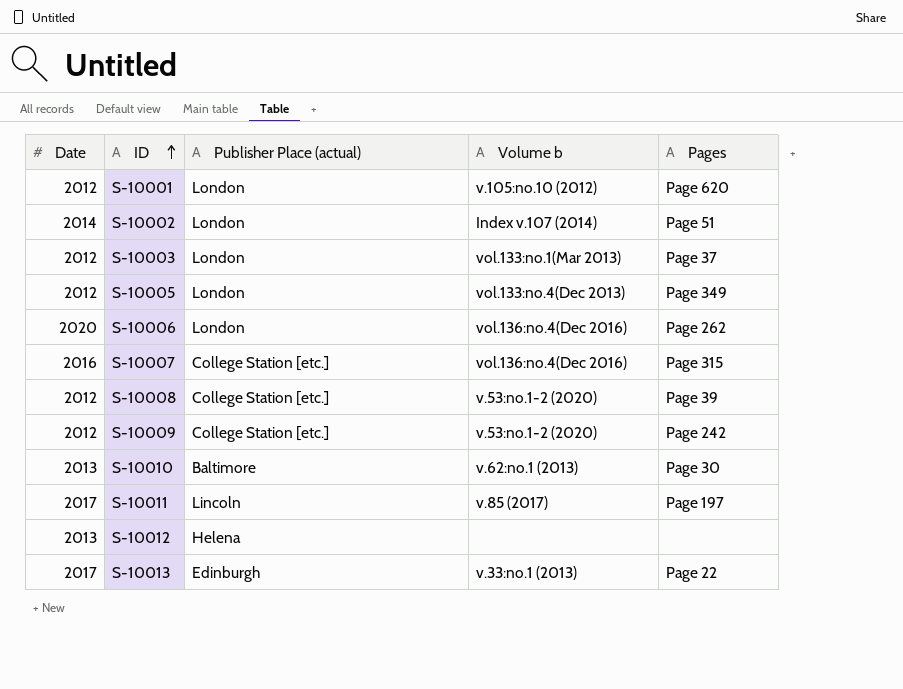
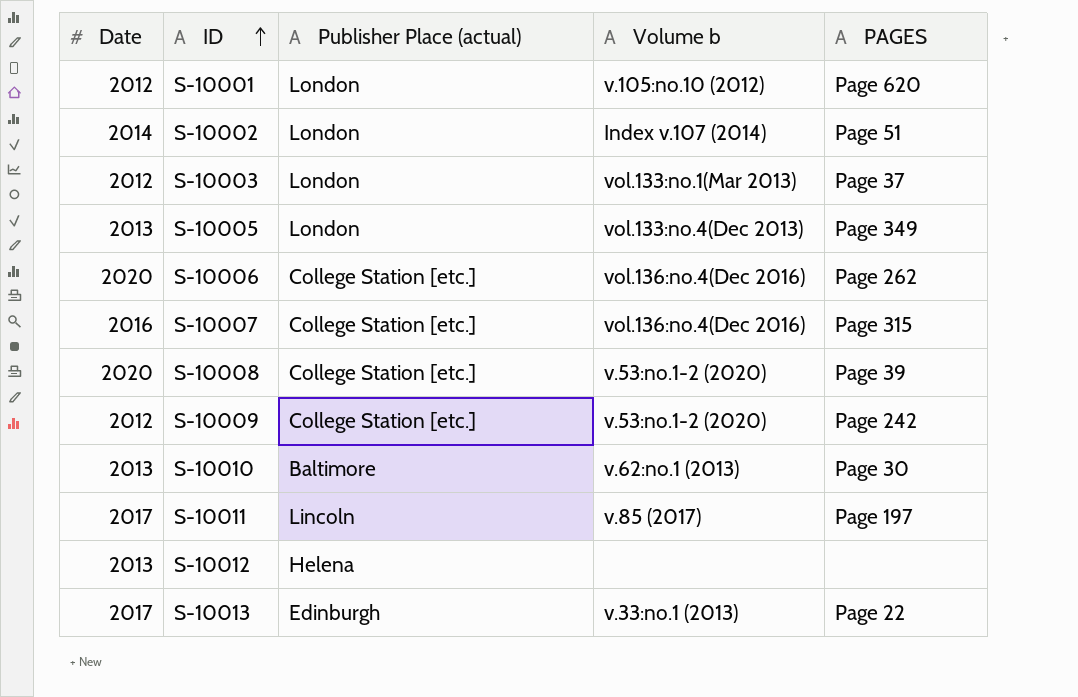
column name: Pages -> PAGES
S-10005 | Date: 2012 -> 2013
S-10006 | Publisher Place (actual): London -> College Station [etc.]
S-10008 | Date: 2012 -> 2020

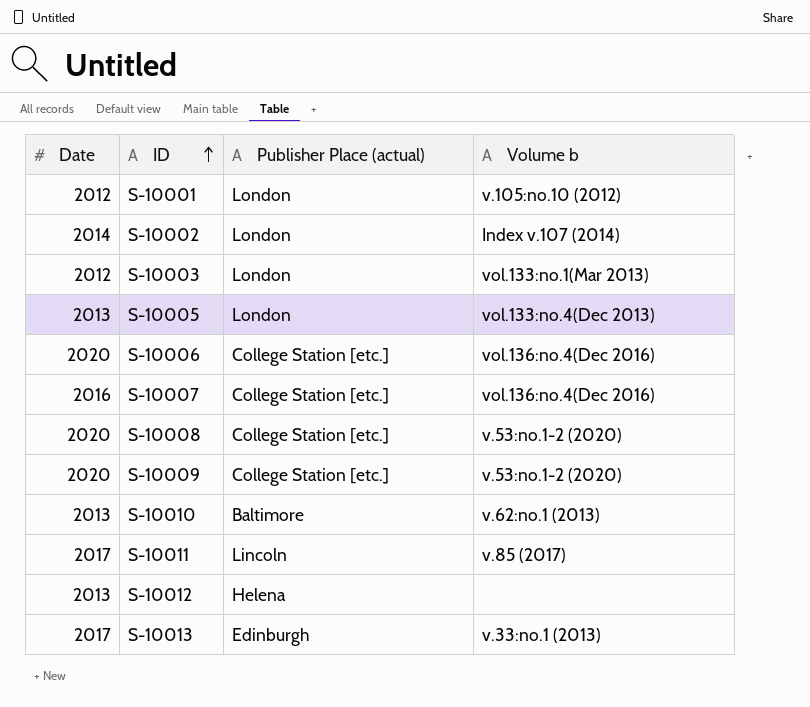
column PAGES | position: 5 -> none
S-10009 | Date: 2012 -> 2020

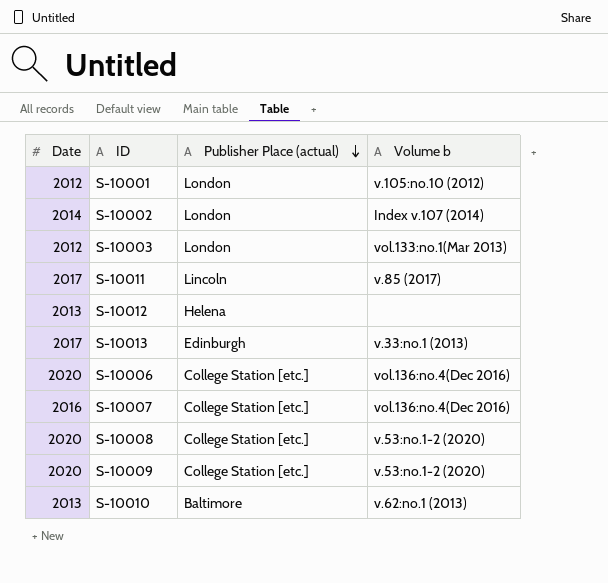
row order: ID ascending -> Publisher Place (actual) descending
row S-10005: 2013 | London | vol.133:no.4(Dec 2013) -> none

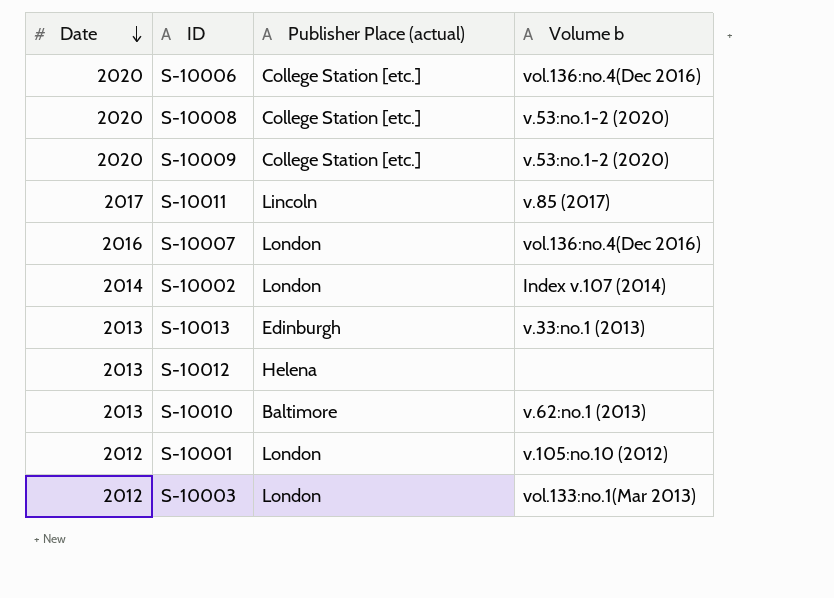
row order: Publisher Place (actual) descending -> Date descending
S-10007 | Publisher Place (actual): College Station [etc.] -> London
S-10013 | Date: 2017 -> 2013

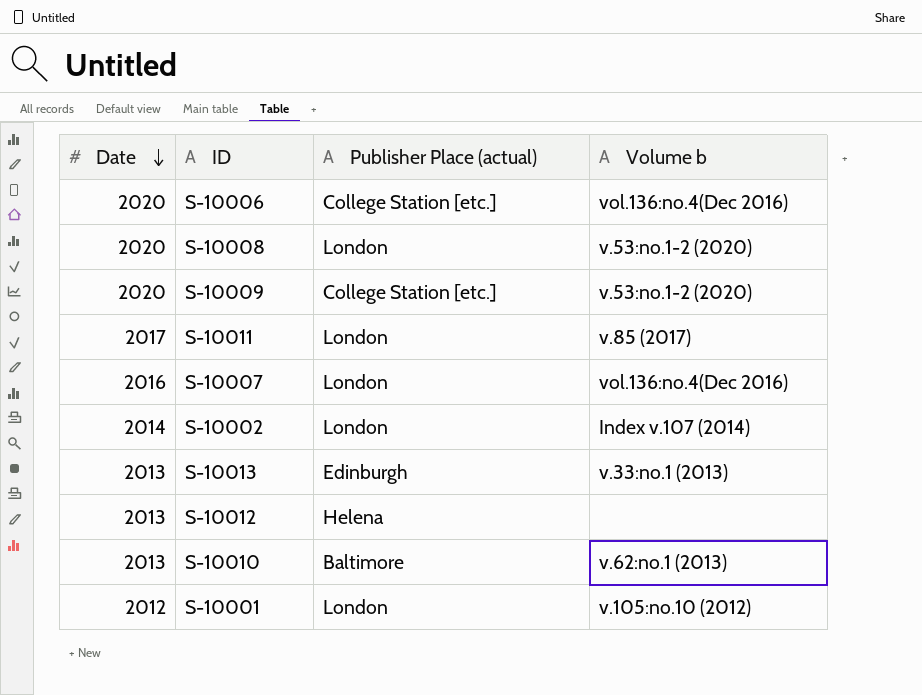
row S-10003: 2012 | London | vol.133:no.1(Mar 2013) -> none
S-10008 | Publisher Place (actual): College Station [etc.] -> London
S-10011 | Publisher Place (actual): Lincoln -> London

